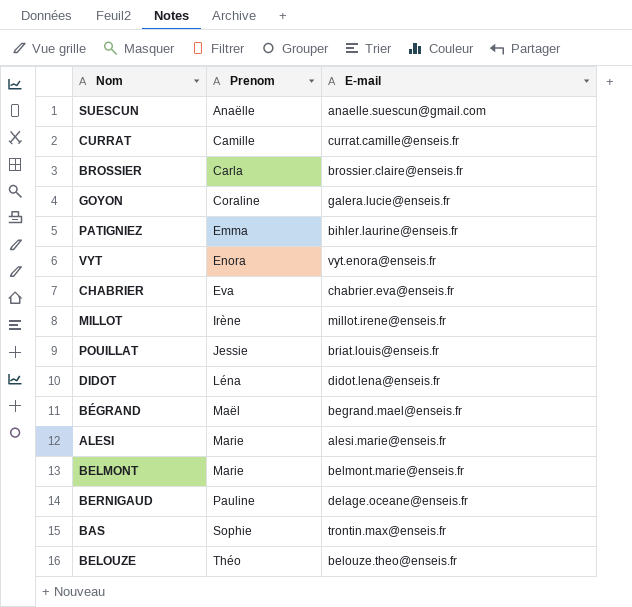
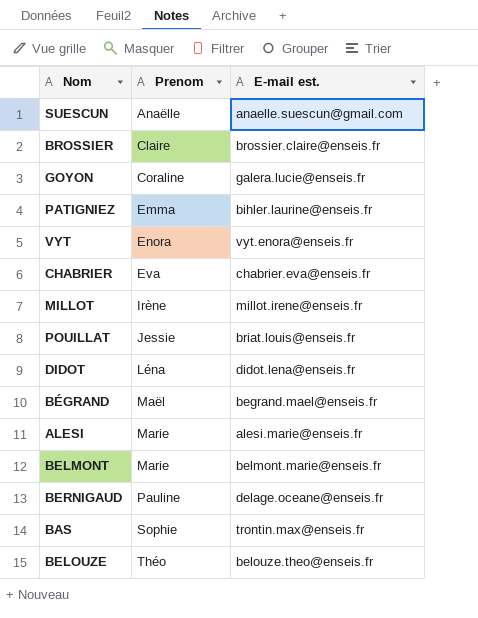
column name: E-mail -> E-mail est.
row CURRAT: Camille | currat.camille@enseis.fr -> none
BROSSIER | Prenom: Carla -> Claire

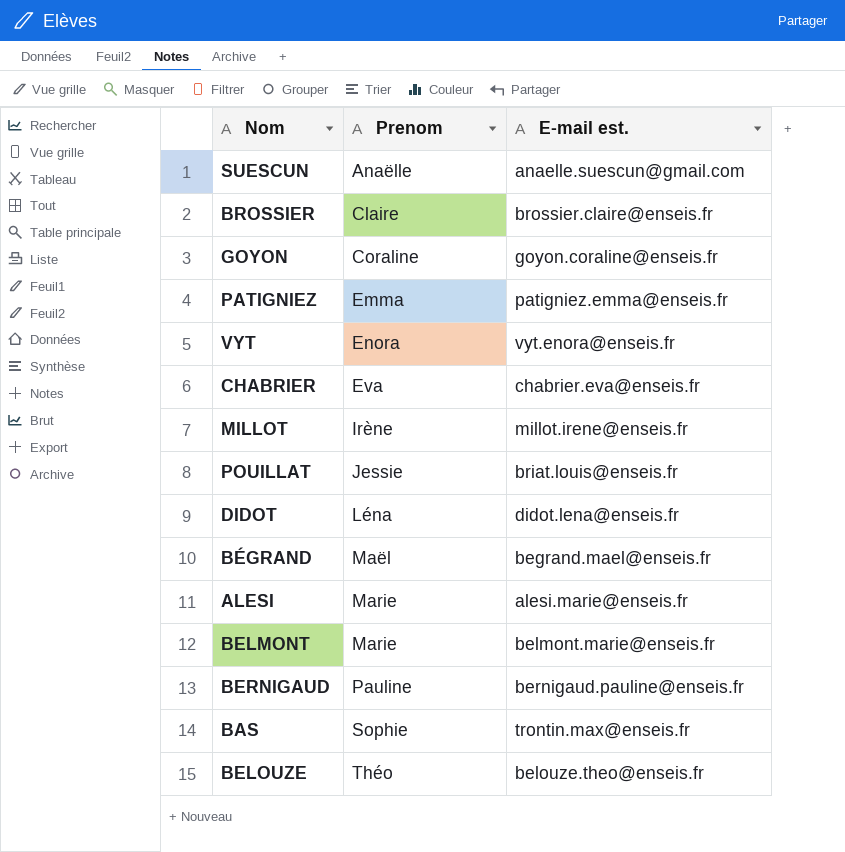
GOYON | E-mail est.: galera.lucie@enseis.fr -> goyon.coraline@enseis.fr
PATIGNIEZ | E-mail est.: bihler.laurine@enseis.fr -> patigniez.emma@enseis.fr
BERNIGAUD | E-mail est.: delage.oceane@enseis.fr -> bernigaud.pauline@enseis.fr

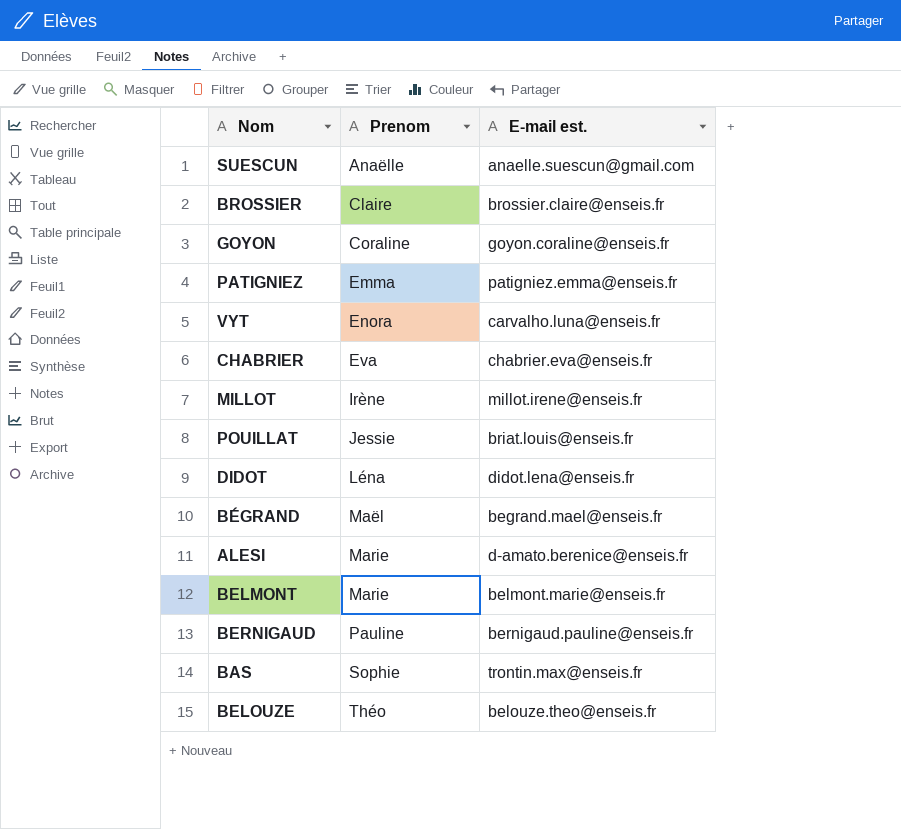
VYT | E-mail est.: vyt.enora@enseis.fr -> carvalho.luna@enseis.fr
ALESI | E-mail est.: alesi.marie@enseis.fr -> d-amato.berenice@enseis.fr

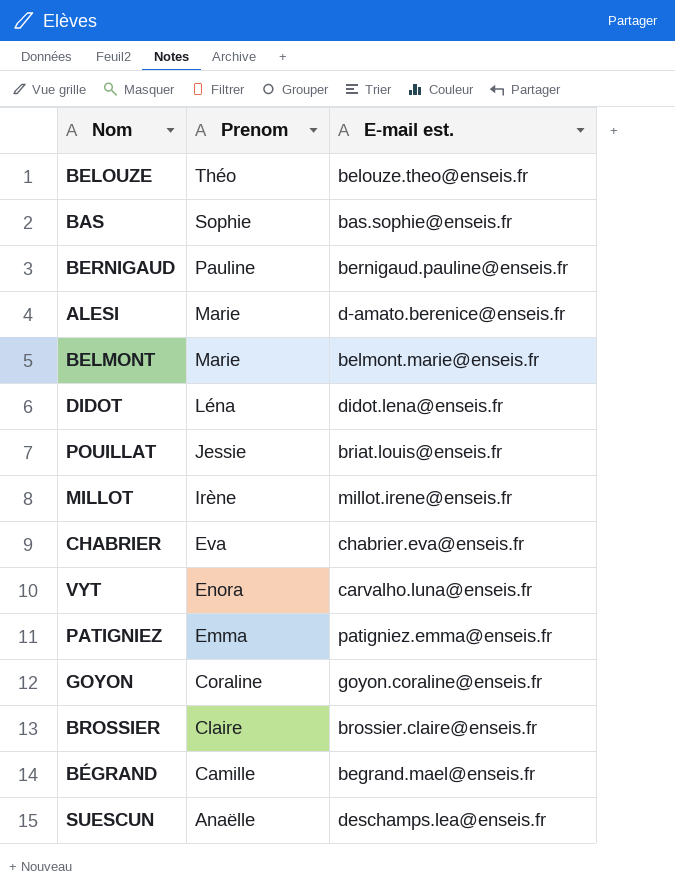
row order: Prenom ascending -> Prenom descending
BAS | E-mail est.: trontin.max@enseis.fr -> bas.sophie@enseis.fr
BÉGRAND | Prenom: Maël -> Camille
SUESCUN | E-mail est.: anaelle.suescun@gmail.com -> deschamps.lea@enseis.fr

